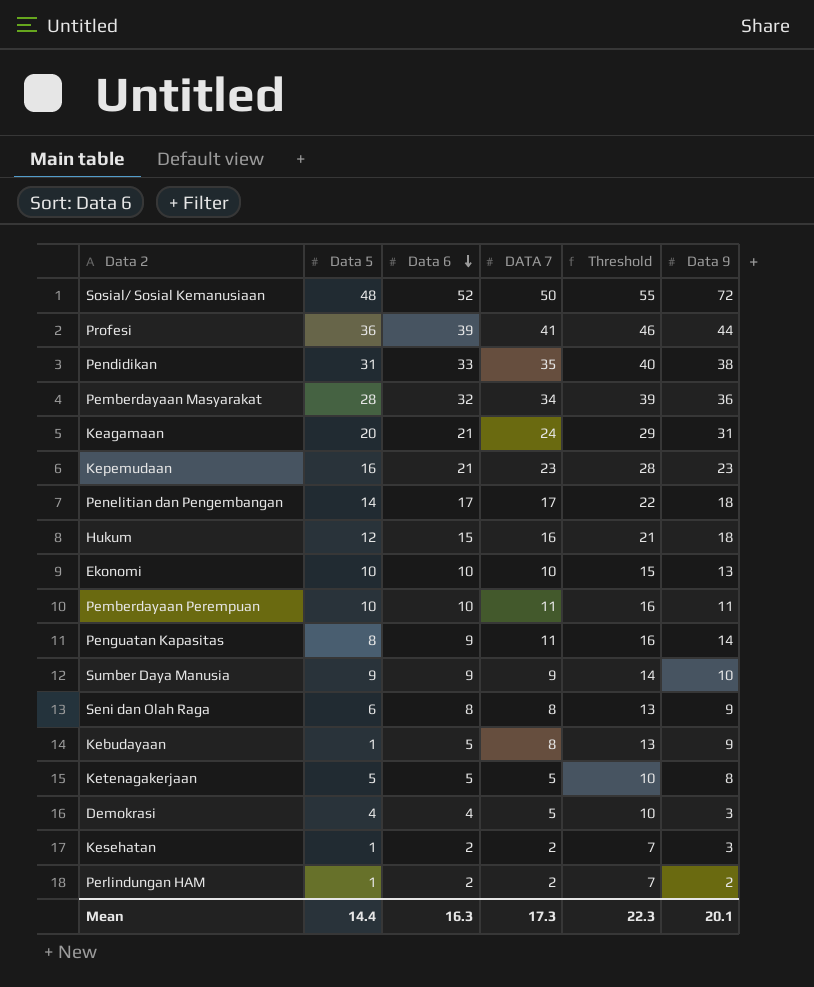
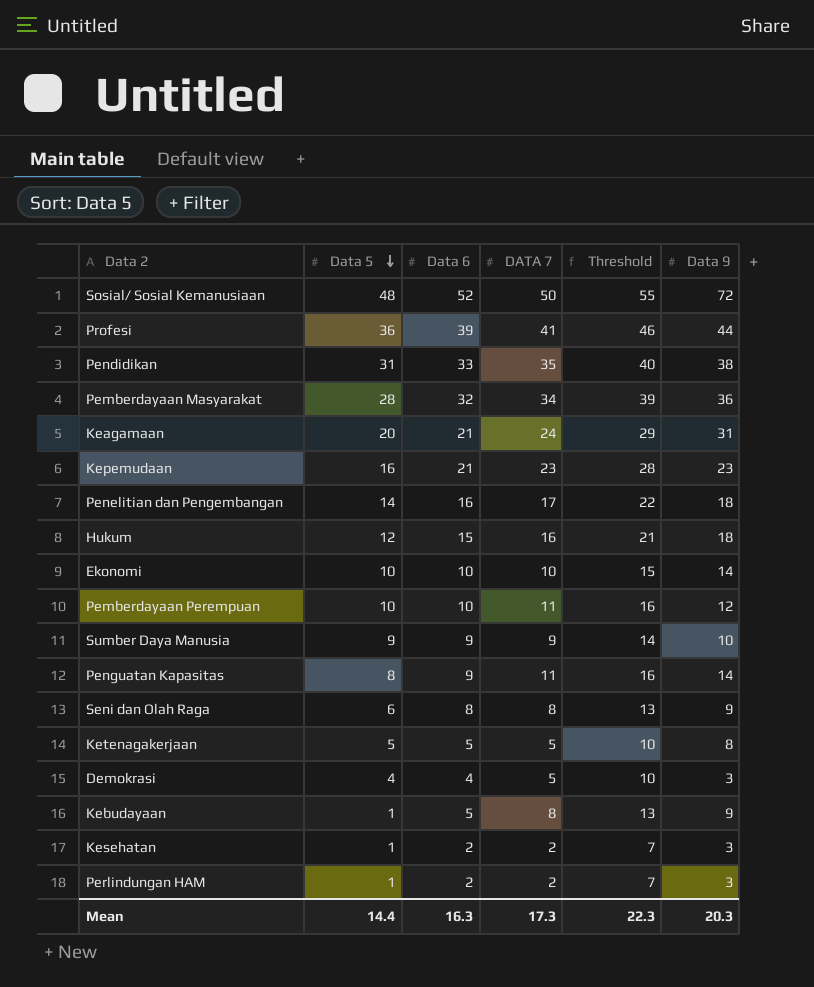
row order: Data 6 descending -> Data 5 descending
Penelitian dan Pengembangan | Data 6: 17 -> 16
Ekonomi | Data 9: 13 -> 14
Pemberdayaan Perempuan | Data 9: 11 -> 12
Perlindungan HAM | Data 9: 2 -> 3
Mean | Data 9: 20.1 -> 20.3

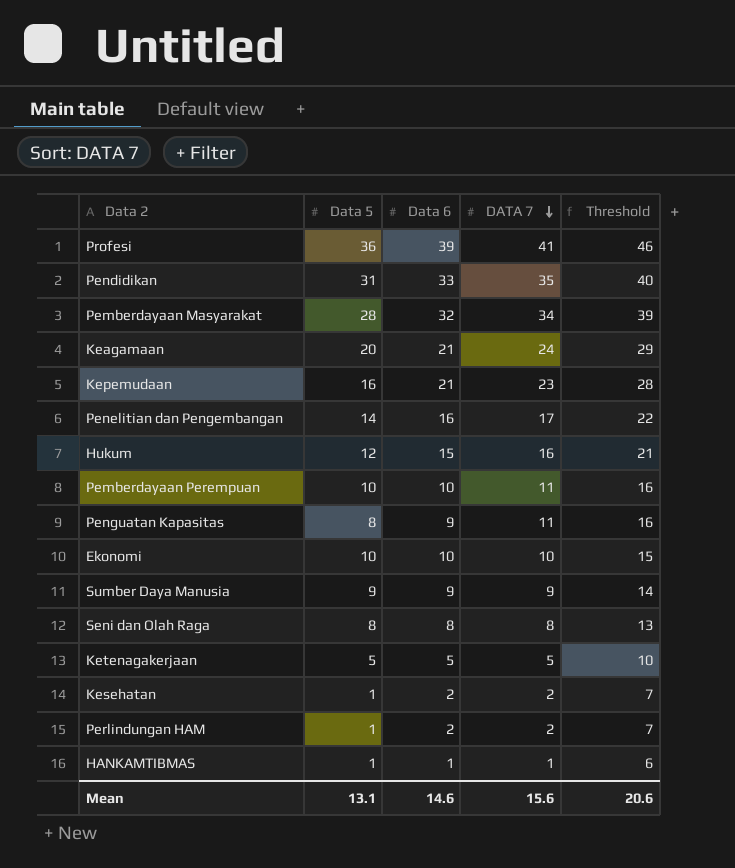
row order: Data 5 descending -> DATA 7 descending
column Data 9 | position: 6 -> none
row Sosial/ Sosial Kemanusiaan: 48 | 52 | 50 | 55 | 72 -> none
row Demokrasi: 4 | 4 | 5 | 10 | 3 -> none
row Kebudayaan: 1 | 5 | 8 | 13 | 9 -> none
Seni dan Olah Raga | Data 5: 6 -> 8
row HANKAMTIBMAS: none -> 1 | 1 | 1 | 6
Mean | Data 5: 14.4 -> 13.1
Mean | Data 6: 16.3 -> 14.6
Mean | DATA 7: 17.3 -> 15.6
Mean | Threshold: 22.3 -> 20.6

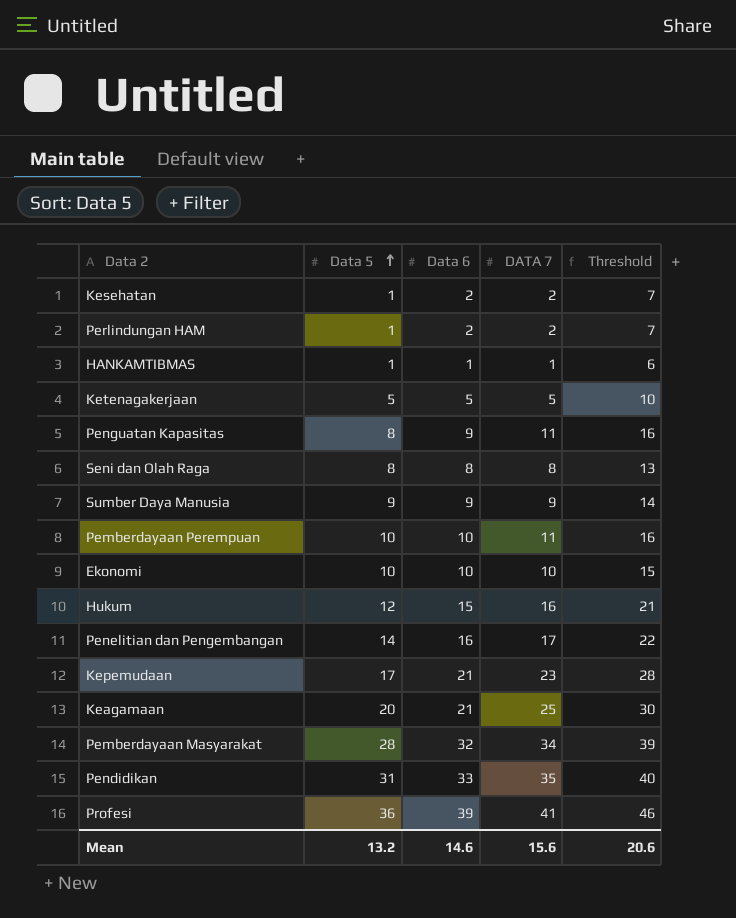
row order: DATA 7 descending -> Data 5 ascending
Kepemudaan | Data 5: 16 -> 17
Keagamaan | DATA 7: 24 -> 25
Keagamaan | Threshold: 29 -> 30
Mean | Data 5: 13.1 -> 13.2

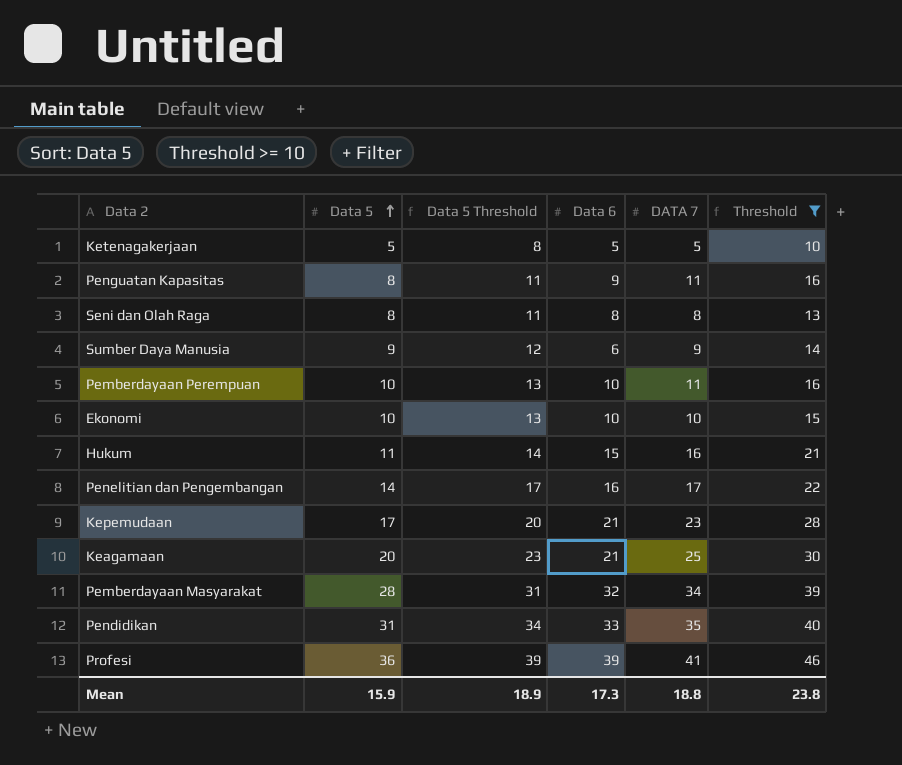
filter: none -> Threshold >= 10
column Data 5 Threshold | formula: none -> [Data 5] + 3
Sumber Daya Manusia | Data 6: 9 -> 6
Hukum | Data 5: 12 -> 11
Mean | Data 5: 13.2 -> 15.9
Mean | Data 6: 14.6 -> 17.3
Mean | DATA 7: 15.6 -> 18.8
Mean | Threshold: 20.6 -> 23.8

